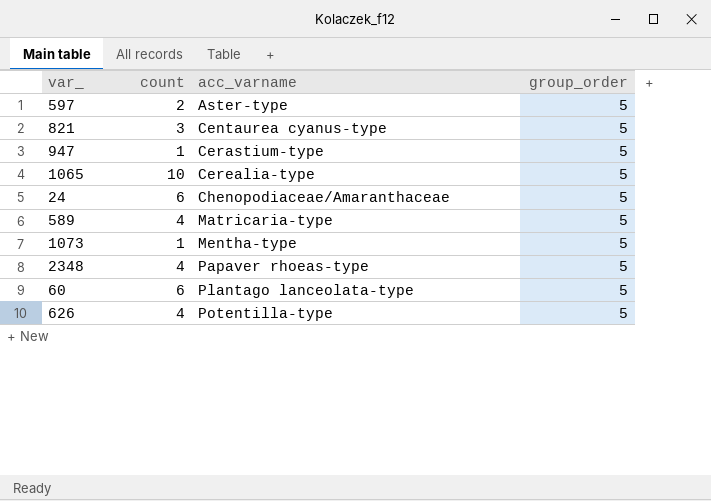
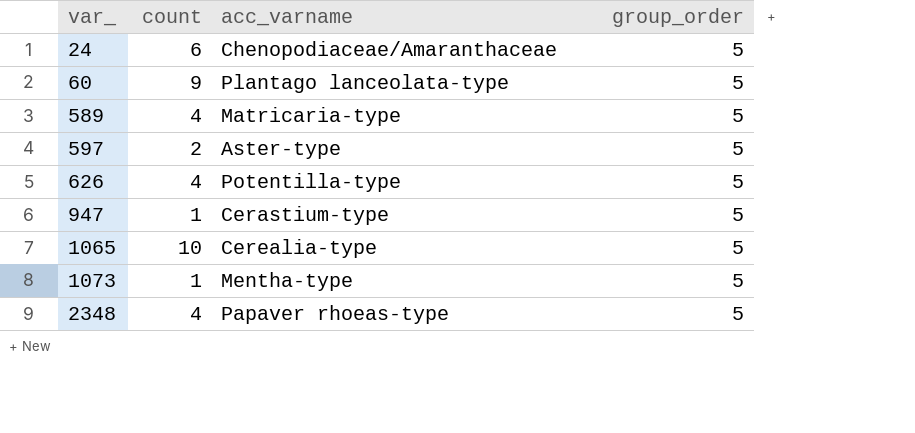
row order: acc_varname ascending -> var_ ascending
row 821: 3 | Centaurea cyanus-type | 5 -> none
60 | count: 6 -> 9

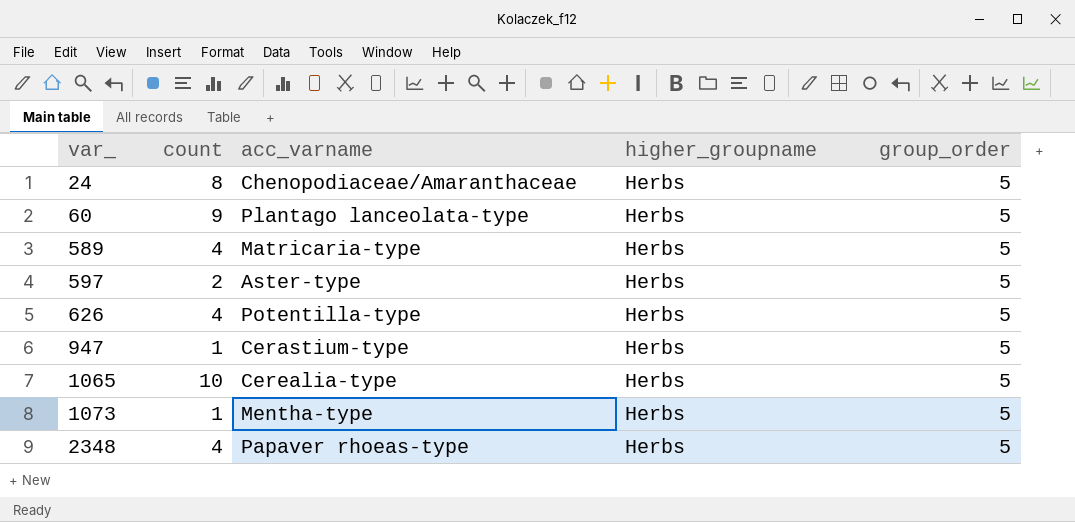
column higher_groupname | position: none -> 4
24 | count: 6 -> 8

